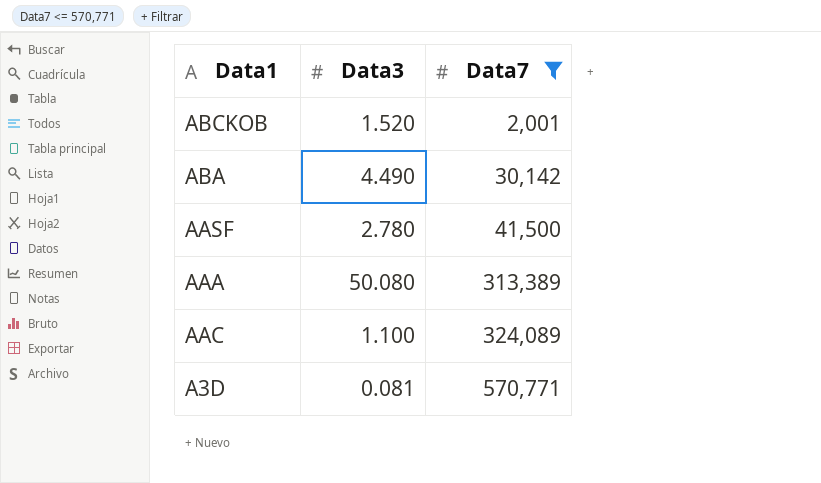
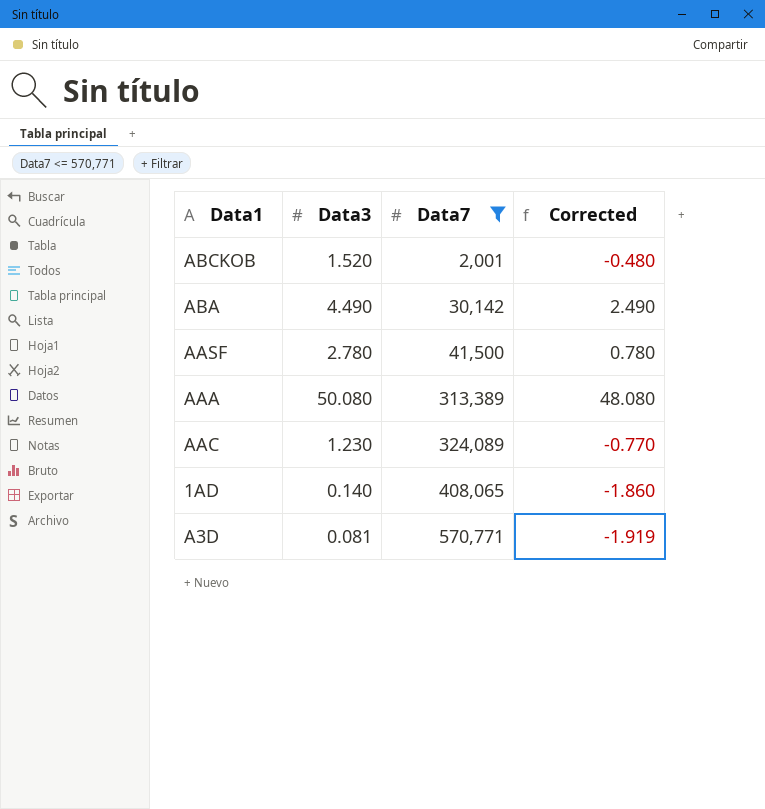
column Corrected | formula: none -> [Data3] - 2
AAC | Data3: 1.100 -> 1.230
row 1AD: none -> 0.140 | 408,065 | -1.860

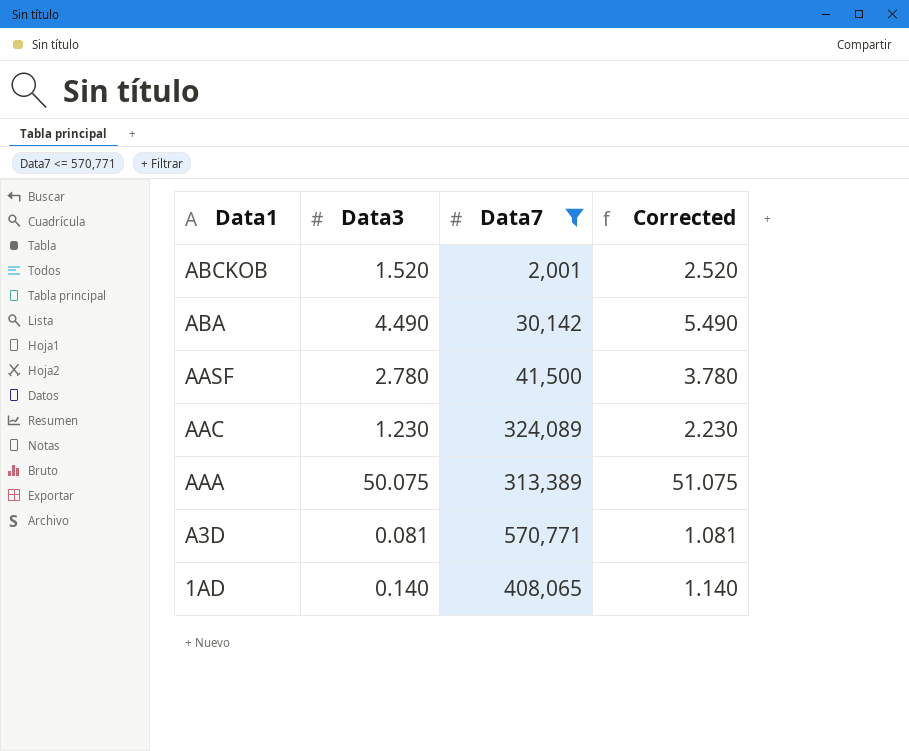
row order: Data7 ascending -> Data1 descending
column Corrected | formula: [Data3] - 2 -> [Data3] + 1
AAA | Data3: 50.080 -> 50.075

